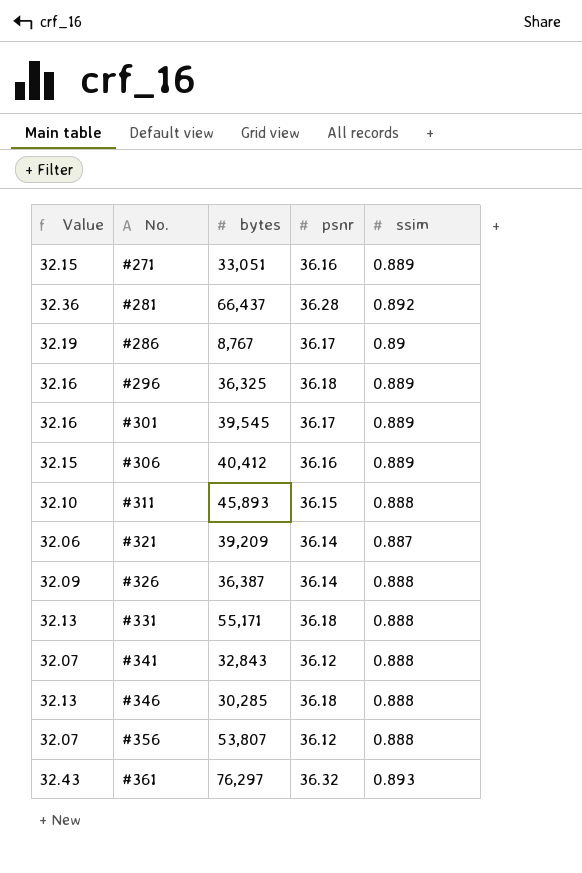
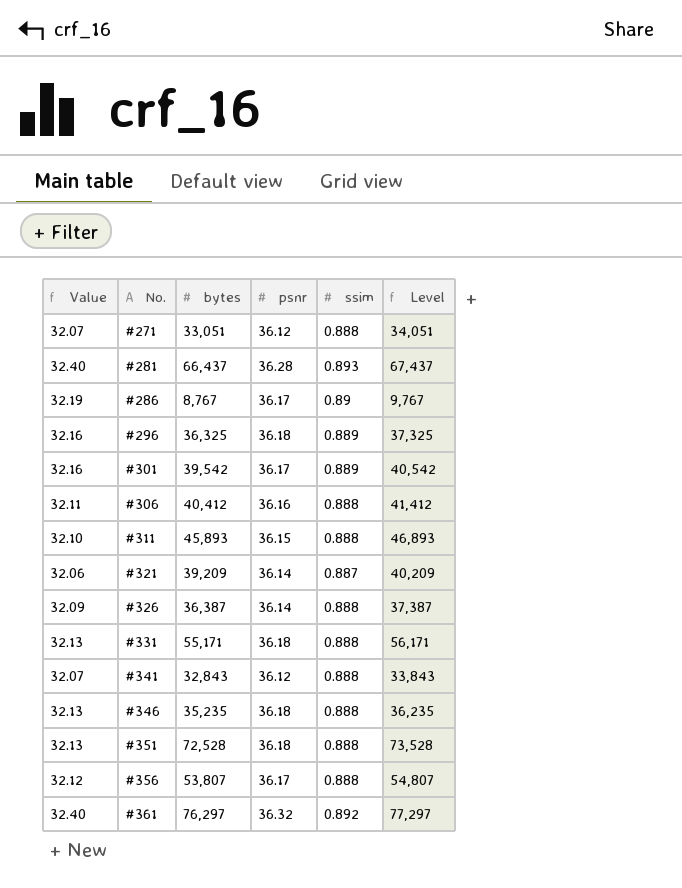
column Level | formula: none -> [bytes] + 1000
#271 | Value: 32.15 -> 32.07
#271 | psnr: 36.16 -> 36.12
#271 | ssim: 0.889 -> 0.888
#281 | Value: 32.36 -> 32.40
#281 | ssim: 0.892 -> 0.893
#301 | bytes: 39,545 -> 39,542
#306 | Value: 32.15 -> 32.11
#306 | ssim: 0.889 -> 0.888
#346 | bytes: 30,285 -> 35,235
row #351: none -> 32.13 | 72,528 | 36.18 | 0.888 | 73,528
#356 | Value: 32.07 -> 32.12
#356 | psnr: 36.12 -> 36.17
#361 | Value: 32.43 -> 32.40
#361 | ssim: 0.893 -> 0.892

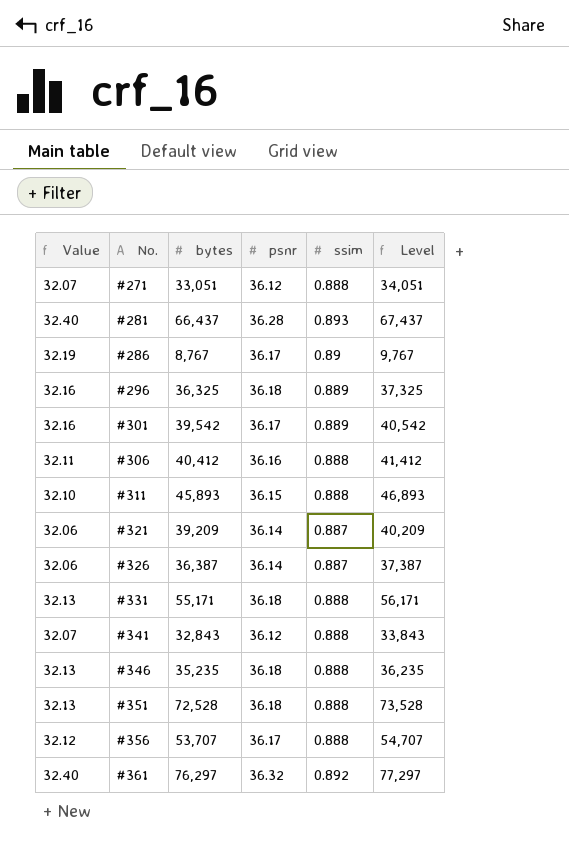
#326 | Value: 32.09 -> 32.06
#326 | ssim: 0.888 -> 0.887
#356 | bytes: 53,807 -> 53,707
#356 | Level: 54,807 -> 54,707

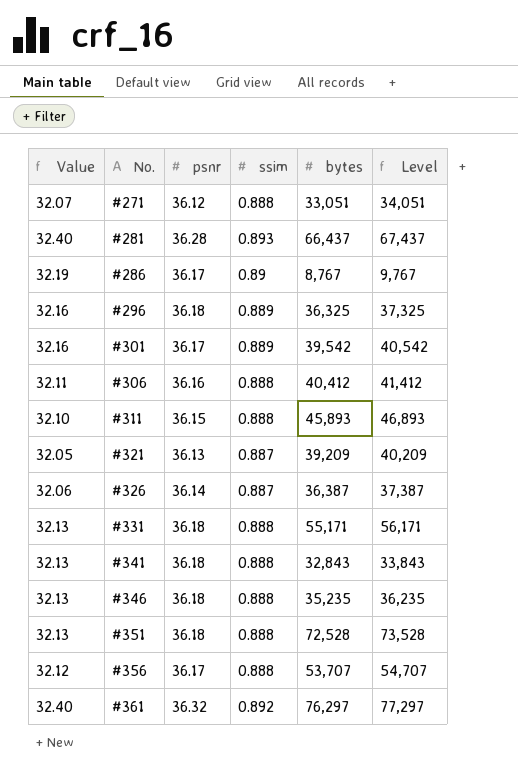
column bytes | position: 3 -> 5
#321 | Value: 32.06 -> 32.05
#321 | psnr: 36.14 -> 36.13
#341 | Value: 32.07 -> 32.13
#341 | psnr: 36.12 -> 36.18

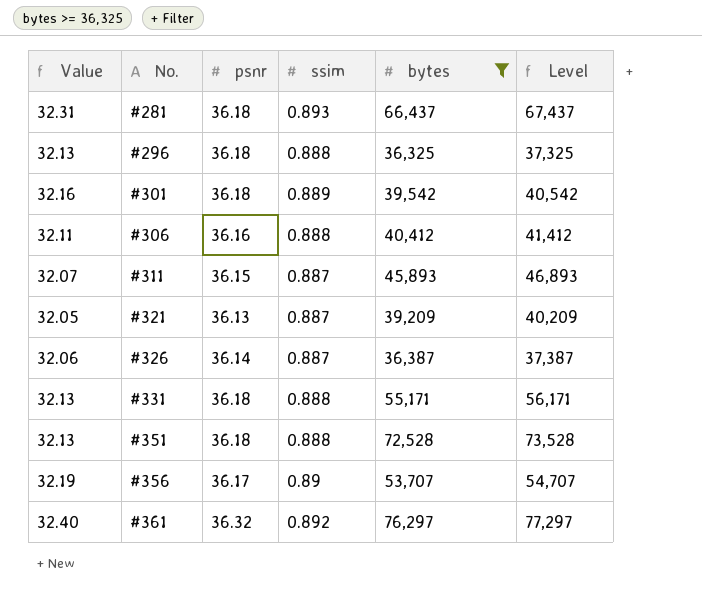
filter: none -> bytes >= 36,325
#281 | Value: 32.40 -> 32.31
#281 | psnr: 36.28 -> 36.18
#296 | Value: 32.16 -> 32.13
#296 | ssim: 0.889 -> 0.888
#301 | psnr: 36.17 -> 36.18
#311 | Value: 32.10 -> 32.07
#311 | ssim: 0.888 -> 0.887
#356 | Value: 32.12 -> 32.19
#356 | ssim: 0.888 -> 0.89

